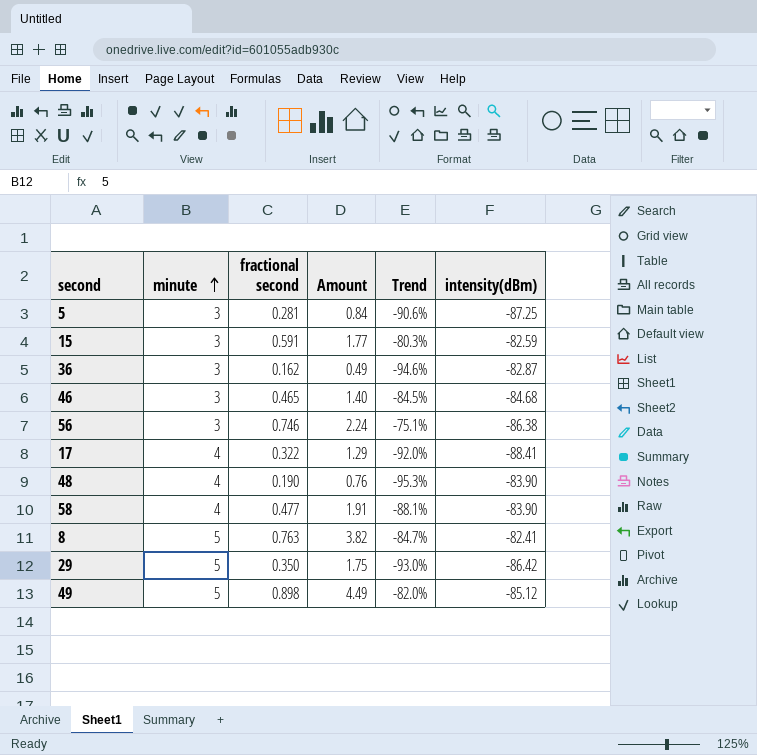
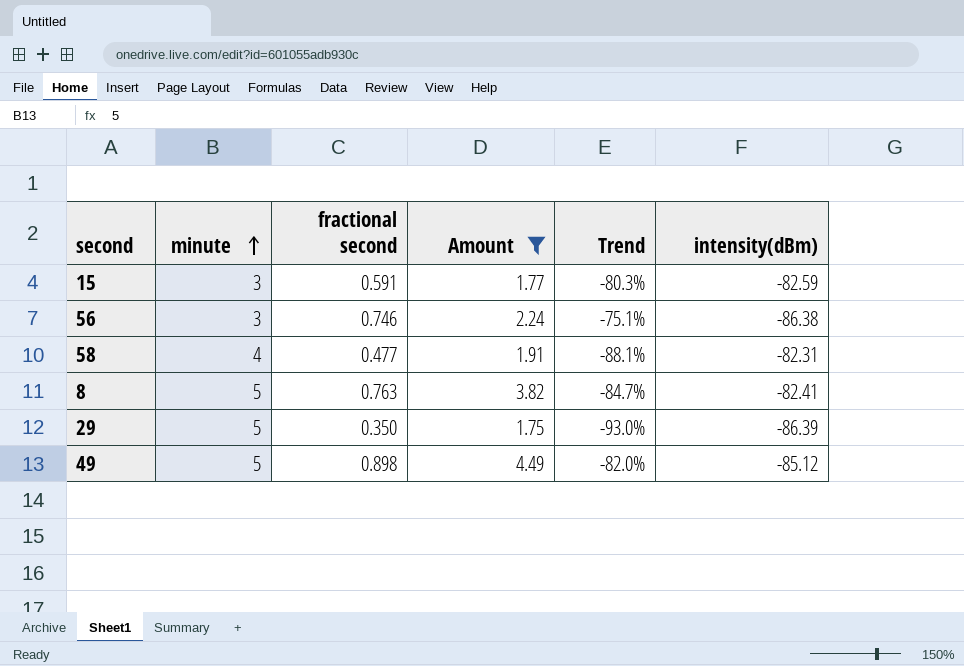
filter: none -> Amount >= 1.75
58 | intensity(dBm): -83.90 -> -82.31
29 | intensity(dBm): -86.42 -> -86.39

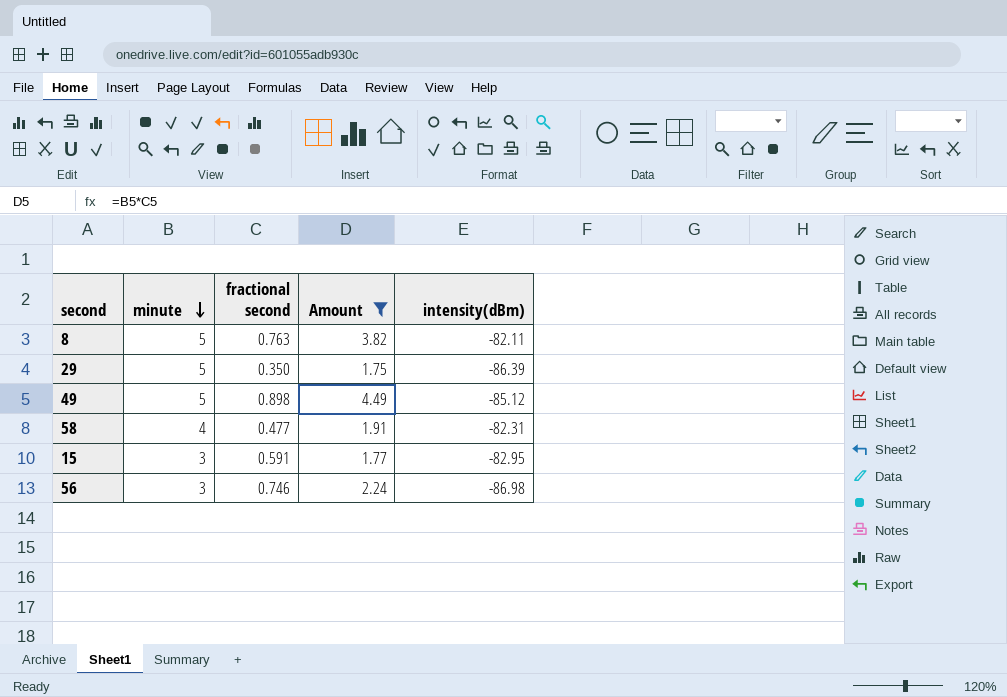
row order: minute ascending -> minute descending
column Trend | formula: ([fractional second] - [minute]) / [minute] -> none
8 | intensity(dBm): -82.41 -> -82.11
15 | intensity(dBm): -82.59 -> -82.95
56 | intensity(dBm): -86.38 -> -86.98

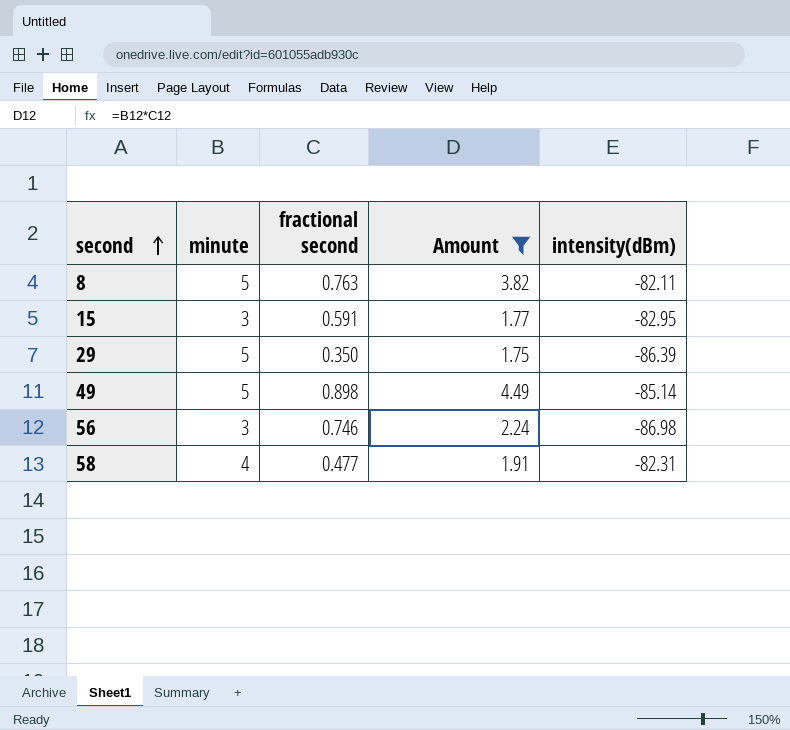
row order: minute descending -> second ascending
49 | intensity(dBm): -85.12 -> -85.14

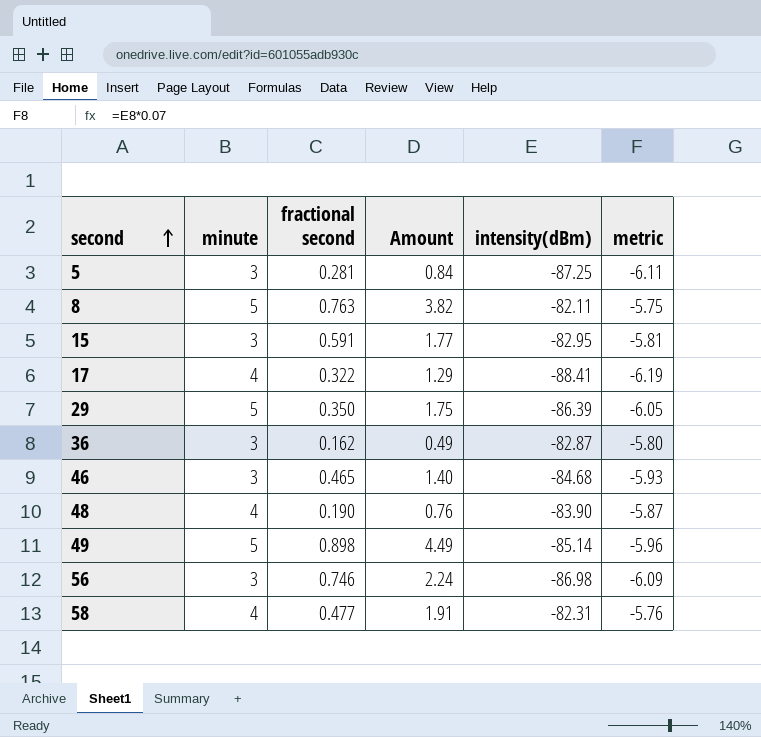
filter: Amount >= 1.75 -> none
column metric | formula: none -> [intensity(dBm)] * 0.07

